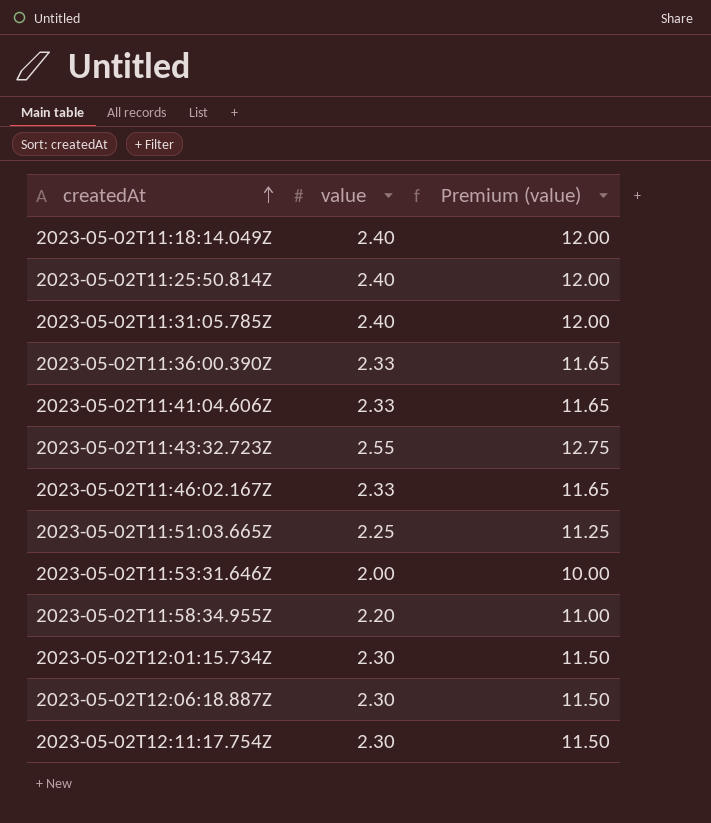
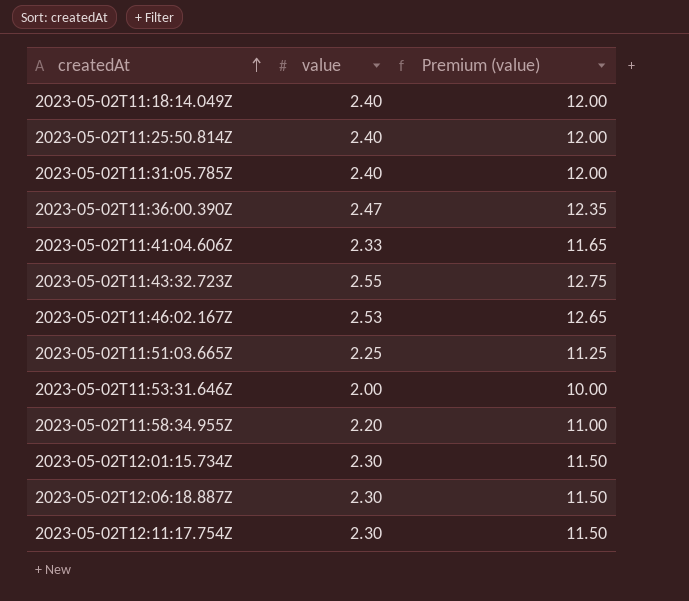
2023-05-02T11:36:00.390Z | value: 2.33 -> 2.47
2023-05-02T11:36:00.390Z | Premium (value): 11.65 -> 12.35
2023-05-02T11:46:02.167Z | value: 2.33 -> 2.53
2023-05-02T11:46:02.167Z | Premium (value): 11.65 -> 12.65

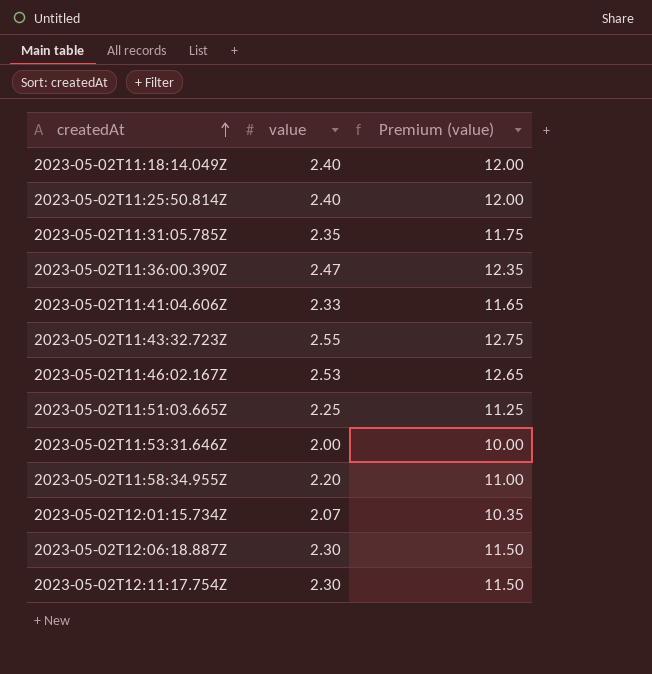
2023-05-02T11:31:05.785Z | value: 2.40 -> 2.35
2023-05-02T11:31:05.785Z | Premium (value): 12.00 -> 11.75
2023-05-02T12:01:15.734Z | value: 2.30 -> 2.07
2023-05-02T12:01:15.734Z | Premium (value): 11.50 -> 10.35

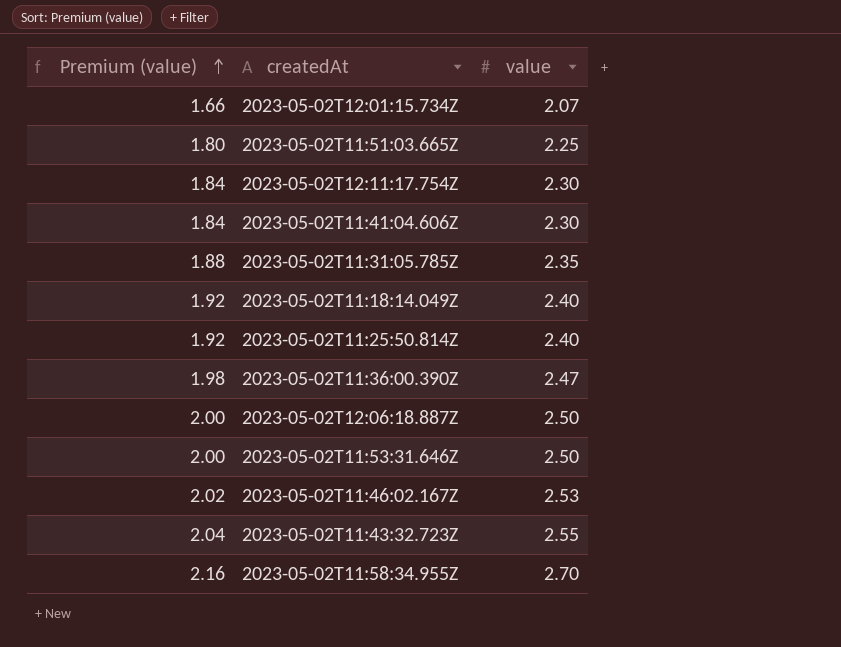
row order: createdAt ascending -> Premium (value) ascending
column Premium (value) | formula: [value] * 5 -> [value] * 0.8
column Premium (value) | position: 3 -> 1
2023-05-02T11:41:04.606Z | value: 2.33 -> 2.30
2023-05-02T12:06:18.887Z | value: 2.30 -> 2.50
2023-05-02T11:53:31.646Z | value: 2.00 -> 2.50
2023-05-02T11:58:34.955Z | value: 2.20 -> 2.70

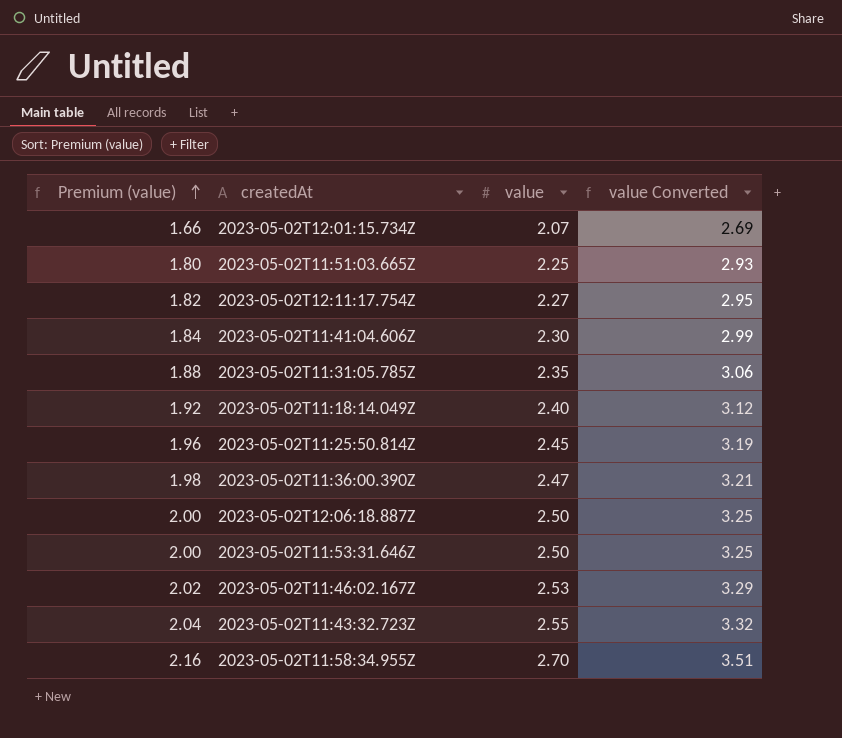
column value Converted | formula: none -> [value] * 1.3
2023-05-02T12:11:17.754Z | Premium (value): 1.84 -> 1.82
2023-05-02T12:11:17.754Z | value: 2.30 -> 2.27
2023-05-02T11:25:50.814Z | Premium (value): 1.92 -> 1.96
2023-05-02T11:25:50.814Z | value: 2.40 -> 2.45

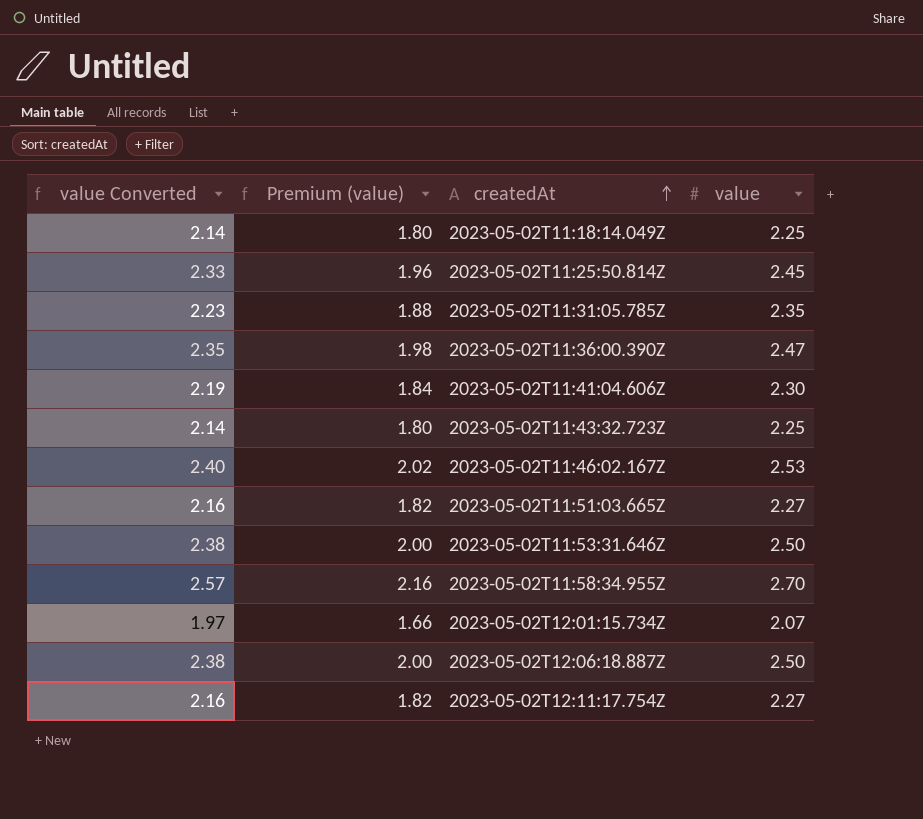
row order: Premium (value) ascending -> createdAt ascending
column value Converted | formula: [value] * 1.3 -> [value] * 0.95
column value Converted | position: 4 -> 1
2023-05-02T11:18:14.049Z | Premium (value): 1.92 -> 1.80
2023-05-02T11:18:14.049Z | value: 2.40 -> 2.25
2023-05-02T11:43:32.723Z | Premium (value): 2.04 -> 1.80
2023-05-02T11:43:32.723Z | value: 2.55 -> 2.25
2023-05-02T11:51:03.665Z | Premium (value): 1.80 -> 1.82
2023-05-02T11:51:03.665Z | value: 2.25 -> 2.27

